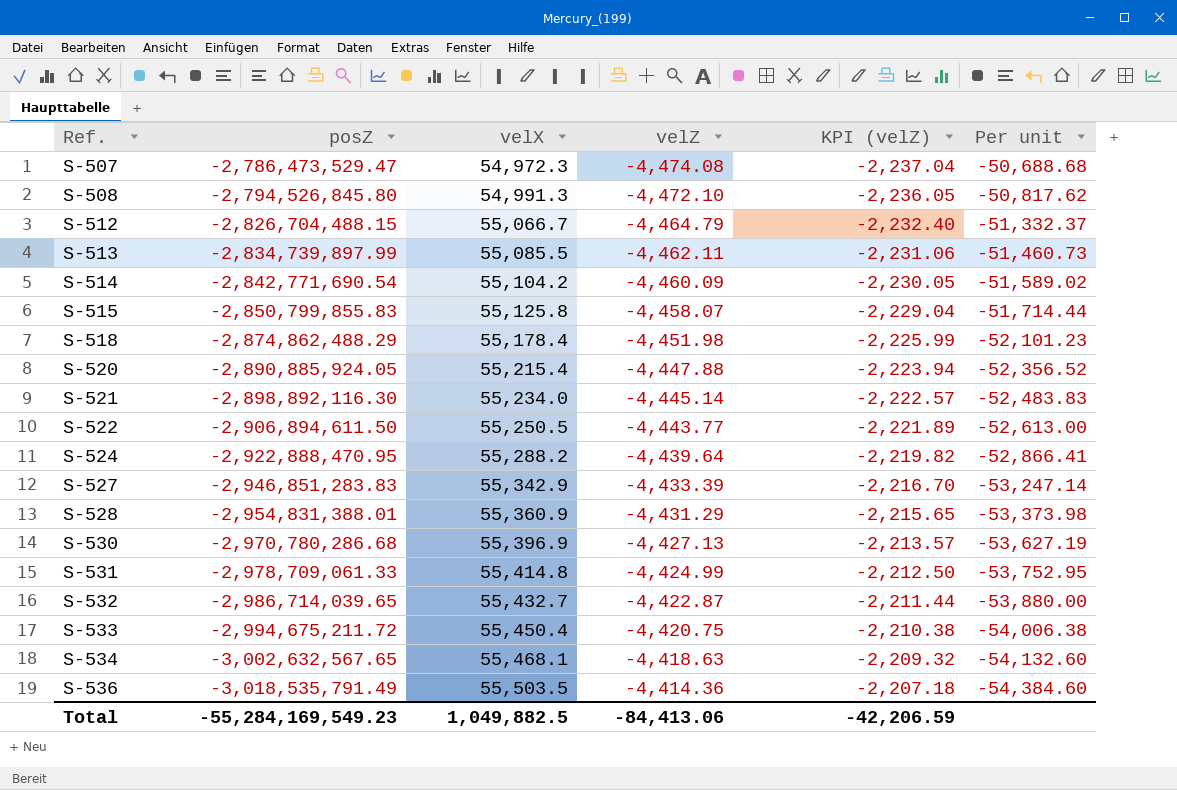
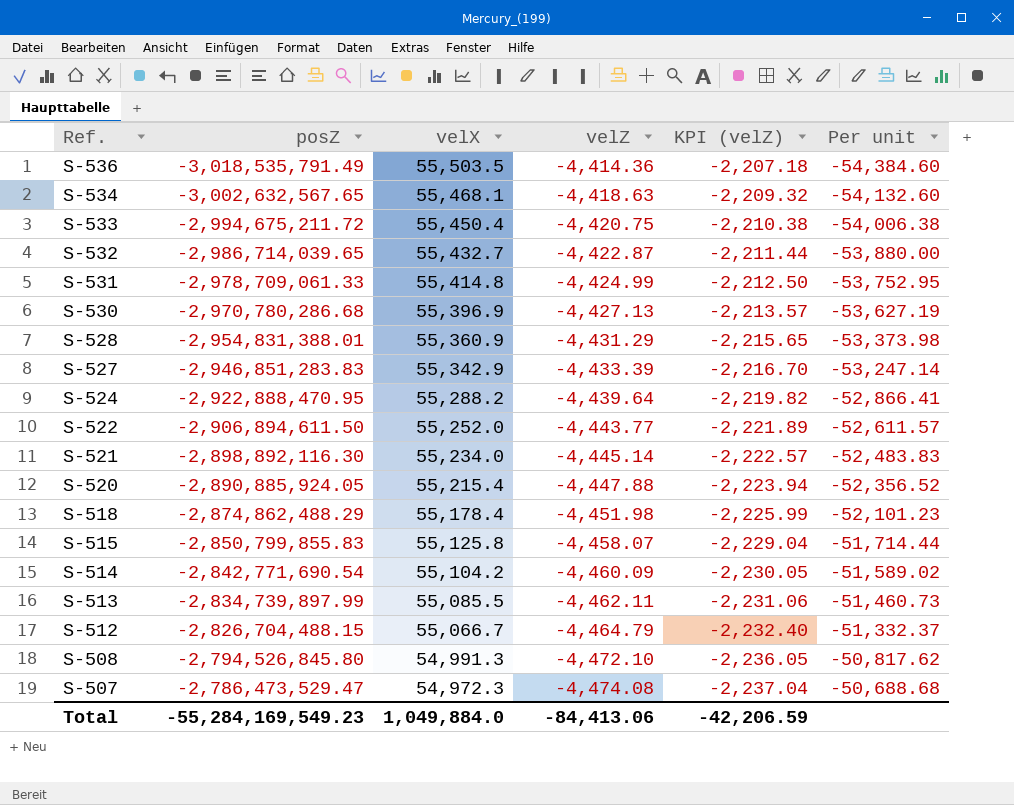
row order: Ref. ascending -> Ref. descending
S-522 | velX: 55,250.5 -> 55,252.0
S-522 | Per unit: -52,613.00 -> -52,611.57
Total | velX: 1,049,882.5 -> 1,049,884.0

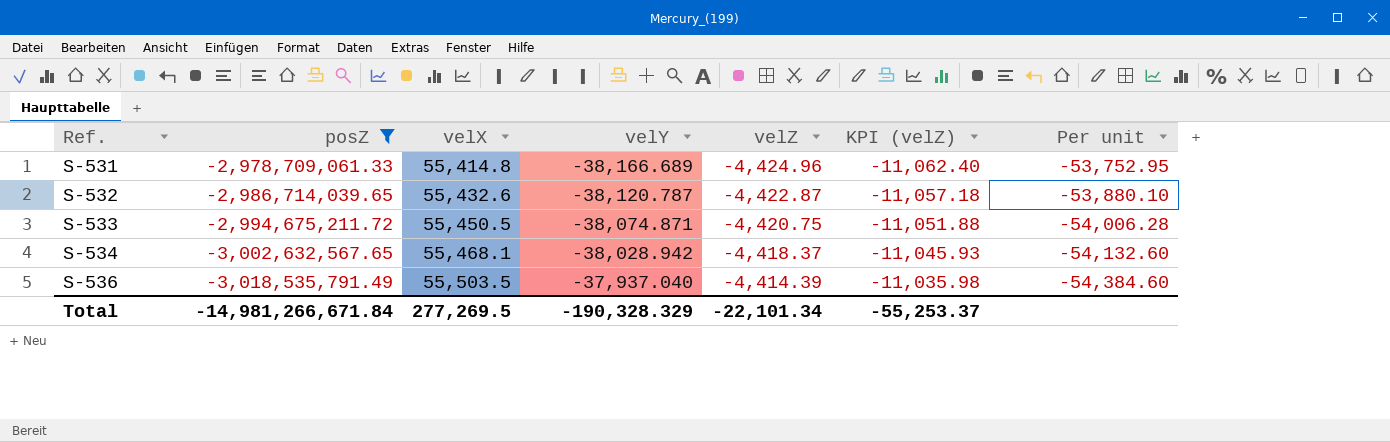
filter: none -> posZ <= -2,978,709,061.33
row order: Ref. descending -> Ref. ascending
column velY | position: none -> 4
column KPI (velZ) | formula: [velZ] * 0.5 -> [velZ] * 2.5
S-531 | velZ: -4,424.99 -> -4,424.96
S-532 | velX: 55,432.7 -> 55,432.6
S-532 | Per unit: -53,880.00 -> -53,880.10
S-533 | velX: 55,450.4 -> 55,450.5
S-533 | Per unit: -54,006.38 -> -54,006.28
S-534 | velZ: -4,418.63 -> -4,418.37
S-536 | velZ: -4,414.36 -> -4,414.39
Total | posZ: -55,284,169,549.23 -> -14,981,266,671.84
Total | velX: 1,049,884.0 -> 277,269.5
Total | velZ: -84,413.06 -> -22,101.34
Total | KPI (velZ): -42,206.59 -> -55,253.37

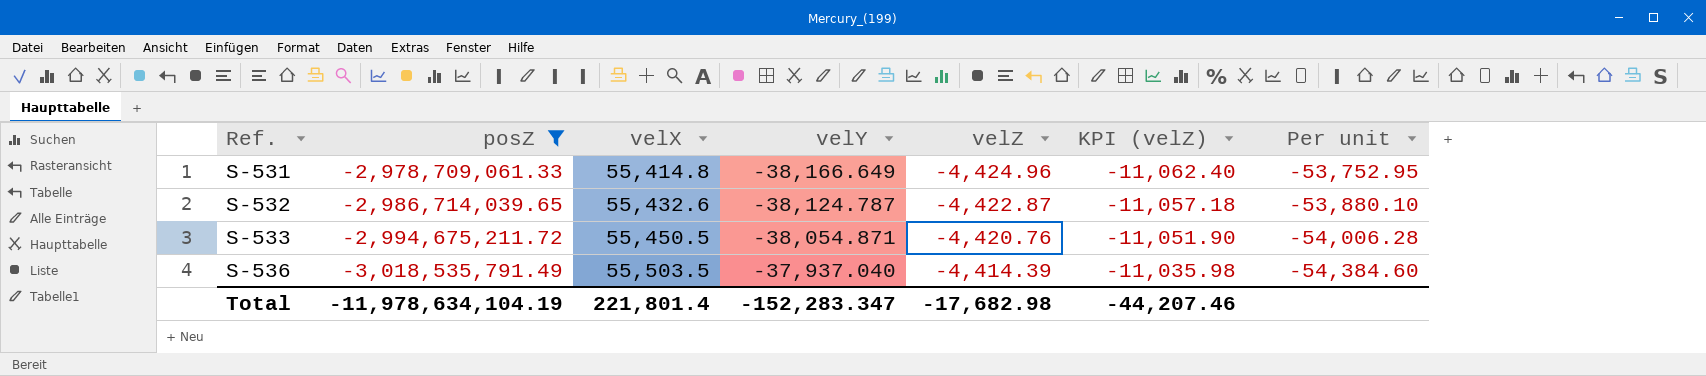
row S-534: -3,002,632,567.65 | 55,468.1 | -38,028.942 | -4,418.37 | -11,045.93 | -54,132.60 -> none
S-531 | velY: -38,166.689 -> -38,166.649
S-532 | velY: -38,120.787 -> -38,124.787
S-533 | velY: -38,074.871 -> -38,054.871
S-533 | velZ: -4,420.75 -> -4,420.76
S-533 | KPI (velZ): -11,051.88 -> -11,051.90
Total | posZ: -14,981,266,671.84 -> -11,978,634,104.19
Total | velX: 277,269.5 -> 221,801.4
Total | velY: -190,328.329 -> -152,283.347
Total | velZ: -22,101.34 -> -17,682.98
Total | KPI (velZ): -55,253.37 -> -44,207.46

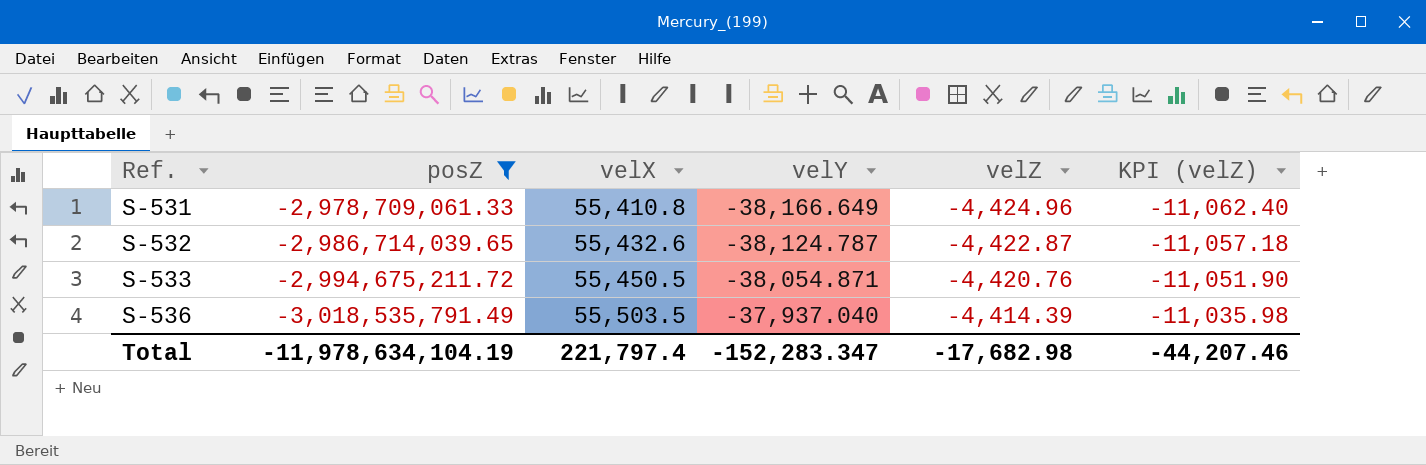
column Per unit | formula: [posZ] / [velX] -> none
S-531 | velX: 55,414.8 -> 55,410.8
Total | velX: 221,801.4 -> 221,797.4

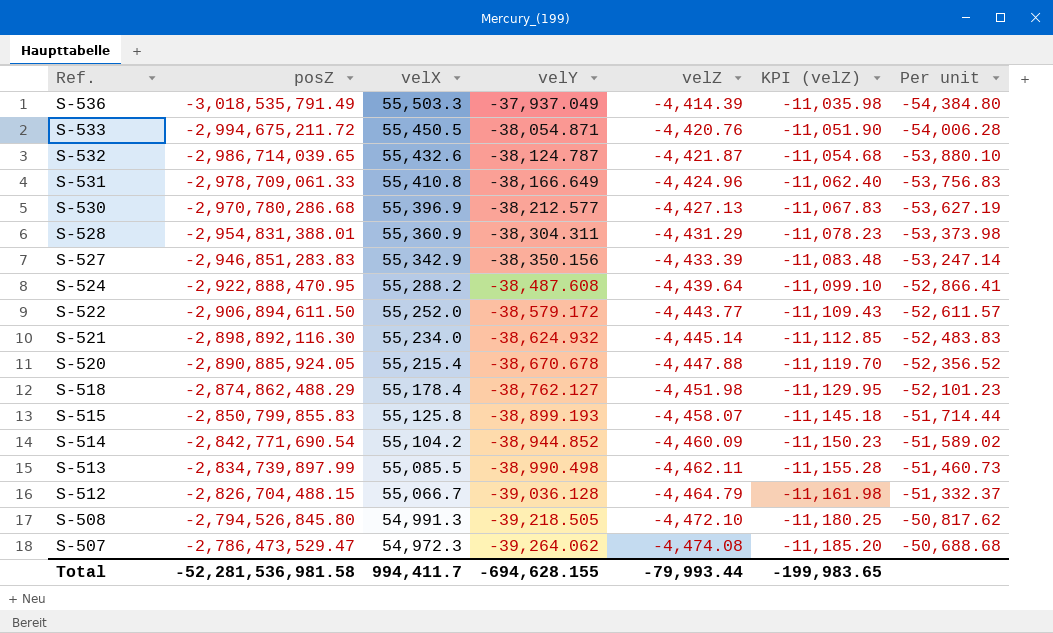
filter: posZ <= -2,978,709,061.33 -> none
row order: Ref. ascending -> Ref. descending
column Per unit | formula: none -> [posZ] / [velX]
S-536 | velX: 55,503.5 -> 55,503.3
S-536 | velY: -37,937.040 -> -37,937.049
S-532 | velZ: -4,422.87 -> -4,421.87
S-532 | KPI (velZ): -11,057.18 -> -11,054.68
Total | posZ: -11,978,634,104.19 -> -52,281,536,981.58
Total | velX: 221,797.4 -> 994,411.7
Total | velY: -152,283.347 -> -694,628.155
Total | velZ: -17,682.98 -> -79,993.44
Total | KPI (velZ): -44,207.46 -> -199,983.65

